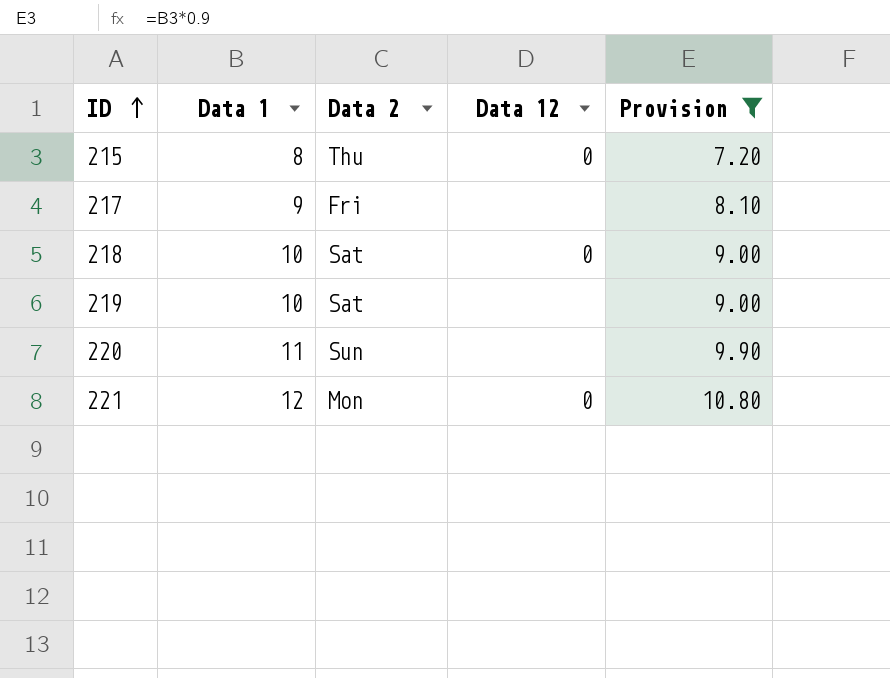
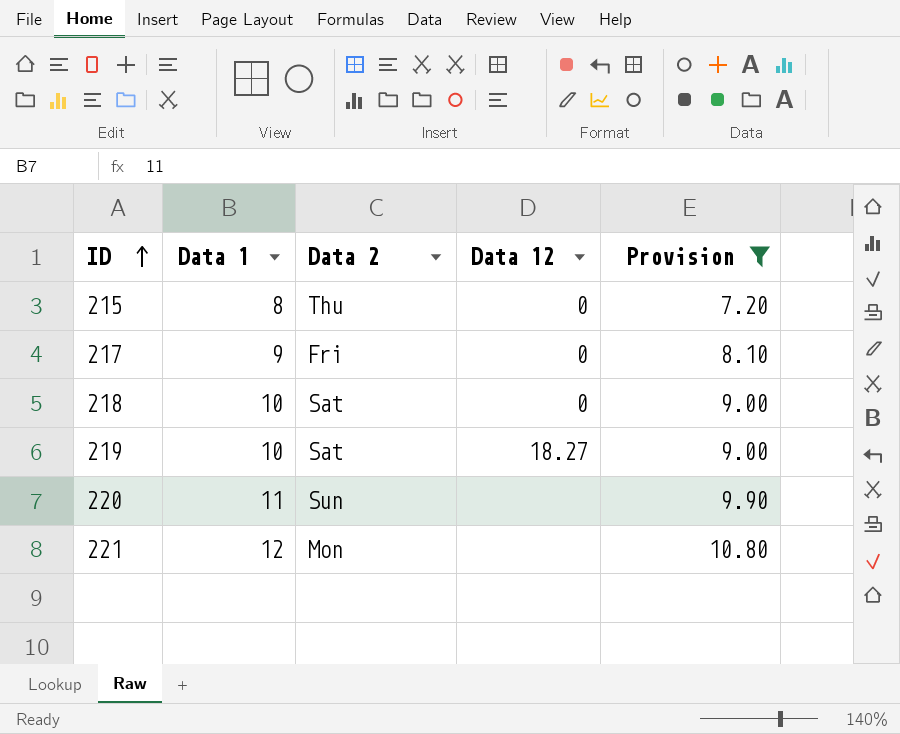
217 | Data 12: none -> 0
219 | Data 12: none -> 18.27
221 | Data 12: 0 -> none

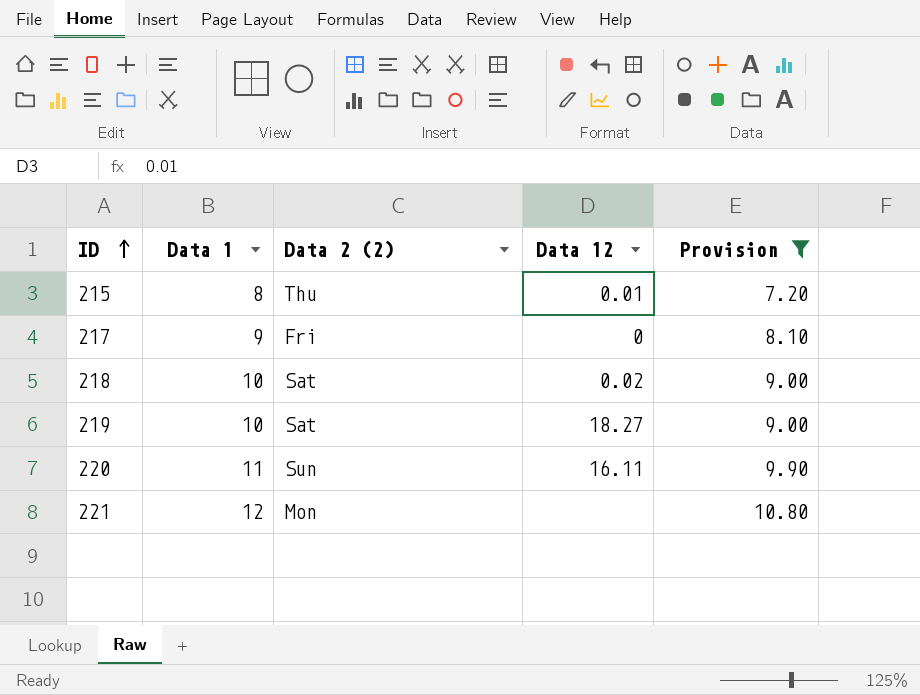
column name: Data 2 -> Data 2 (2)
215 | Data 12: 0 -> 0.01
218 | Data 12: 0 -> 0.02
220 | Data 12: none -> 16.11

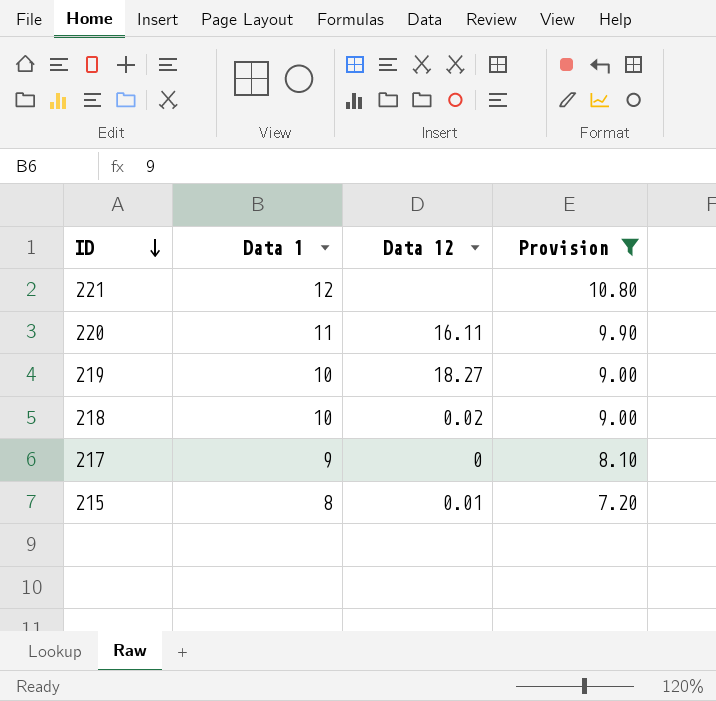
row order: ID ascending -> ID descending
column Data 2 (2) | position: 3 -> none

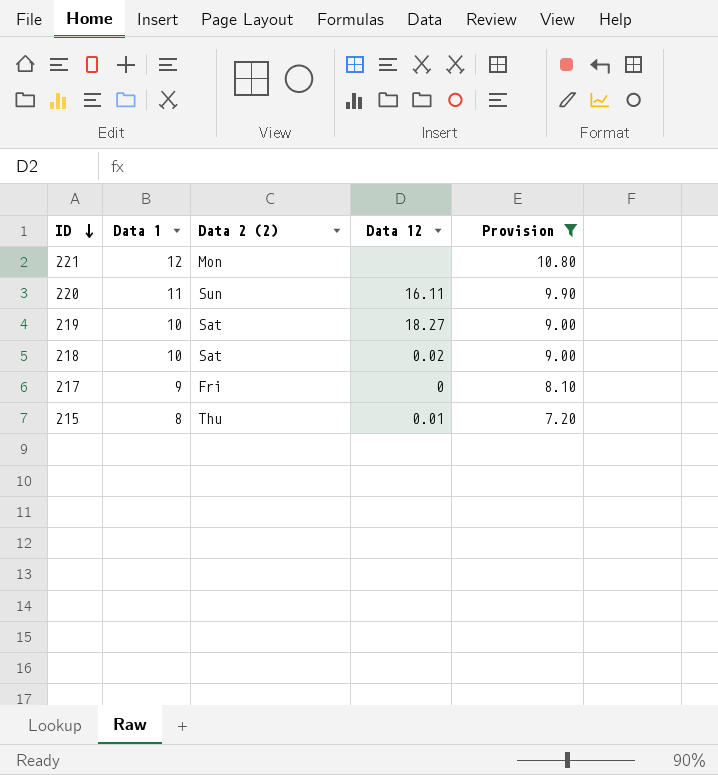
column Data 2 (2) | position: none -> 3

